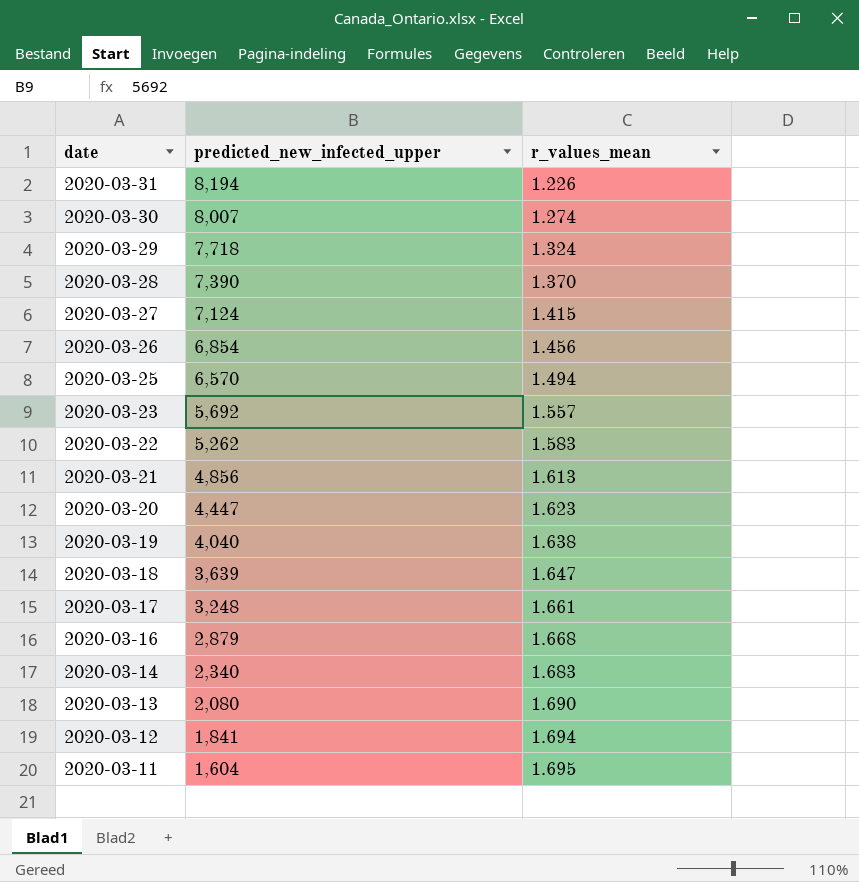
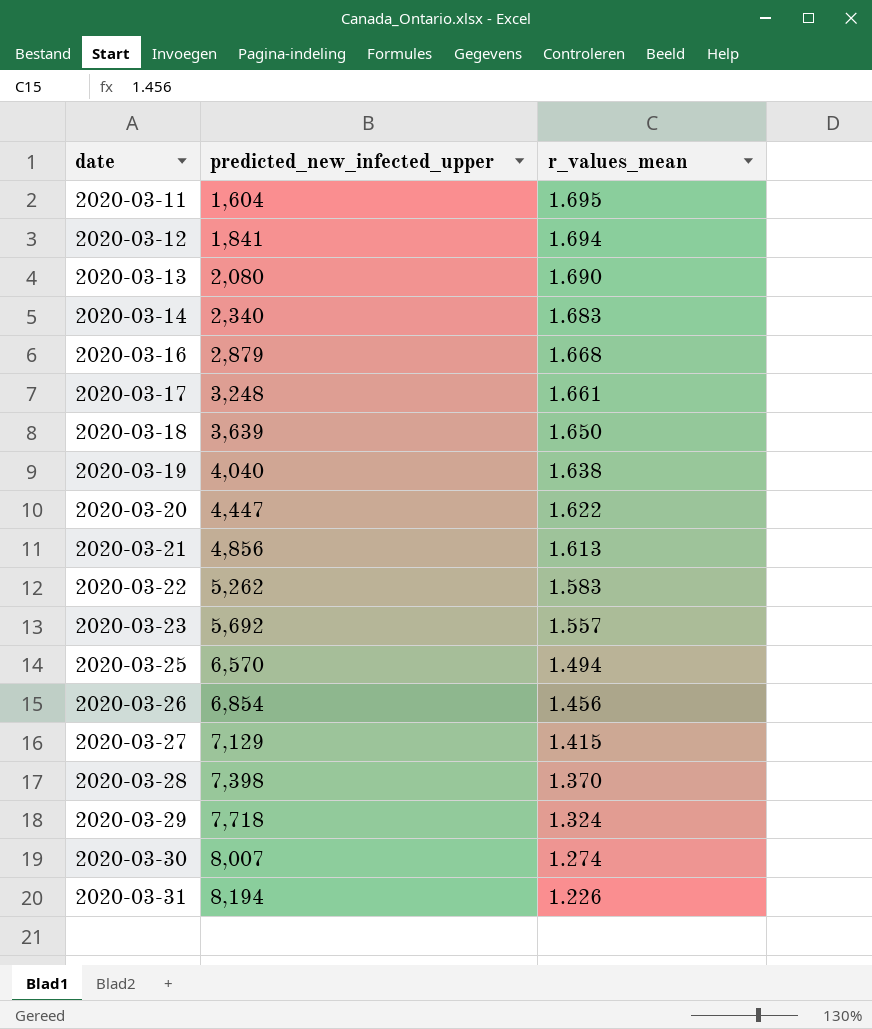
row order: date descending -> date ascending
2020-03-18 | r_values_mean: 1.647 -> 1.650
2020-03-20 | r_values_mean: 1.623 -> 1.622
2020-03-27 | predicted_new_infected_upper: 7,124 -> 7,129
2020-03-28 | predicted_new_infected_upper: 7,390 -> 7,398

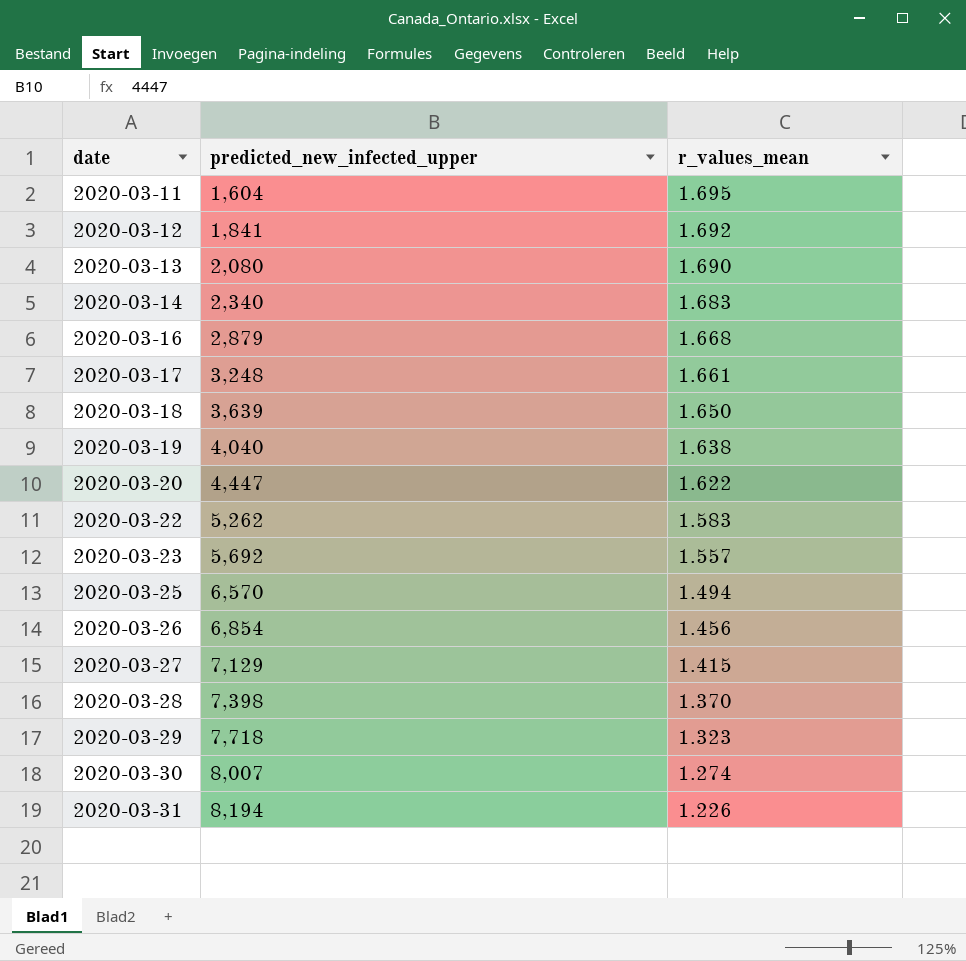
row 2020-03-21: 4,856 | 1.613 -> none
2020-03-12 | r_values_mean: 1.694 -> 1.692
2020-03-29 | r_values_mean: 1.324 -> 1.323

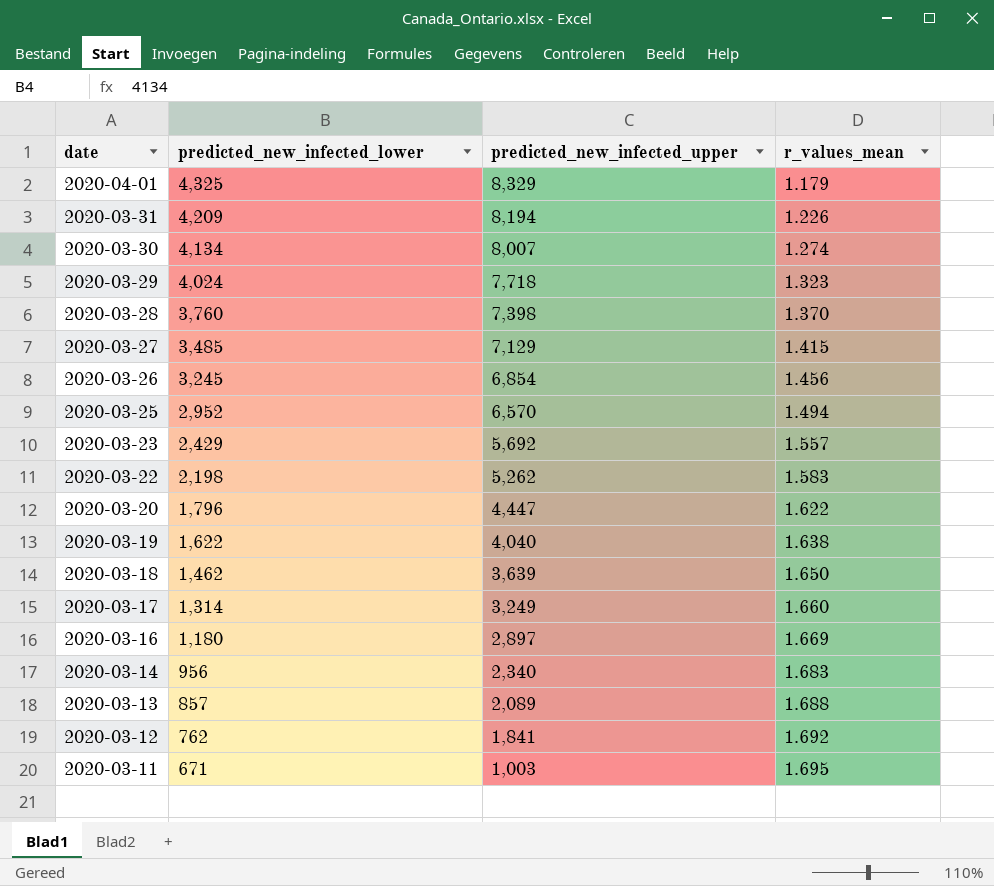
row order: date ascending -> date descending
column predicted_new_infected_lower | position: none -> 2
row 2020-04-01: none -> 4,325 | 8,329 | 1.179
2020-03-17 | predicted_new_infected_upper: 3,248 -> 3,249
2020-03-17 | r_values_mean: 1.661 -> 1.660
2020-03-16 | predicted_new_infected_upper: 2,879 -> 2,897
2020-03-16 | r_values_mean: 1.668 -> 1.669
2020-03-13 | predicted_new_infected_upper: 2,080 -> 2,089
2020-03-13 | r_values_mean: 1.690 -> 1.688
2020-03-11 | predicted_new_infected_upper: 1,604 -> 1,003

